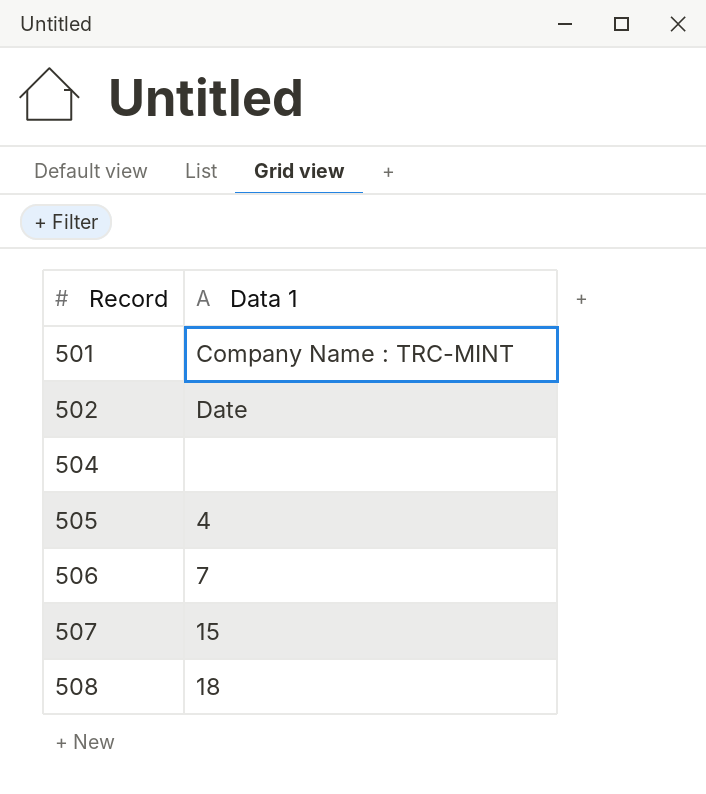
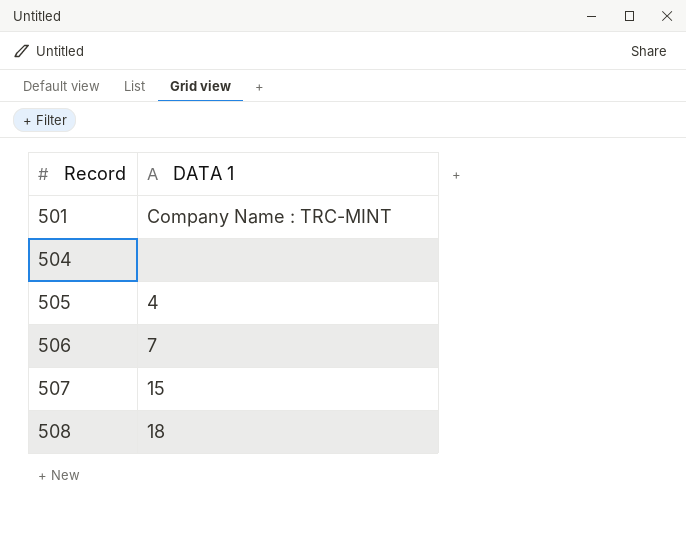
column name: Data 1 -> DATA 1
row 502: Date -> none

